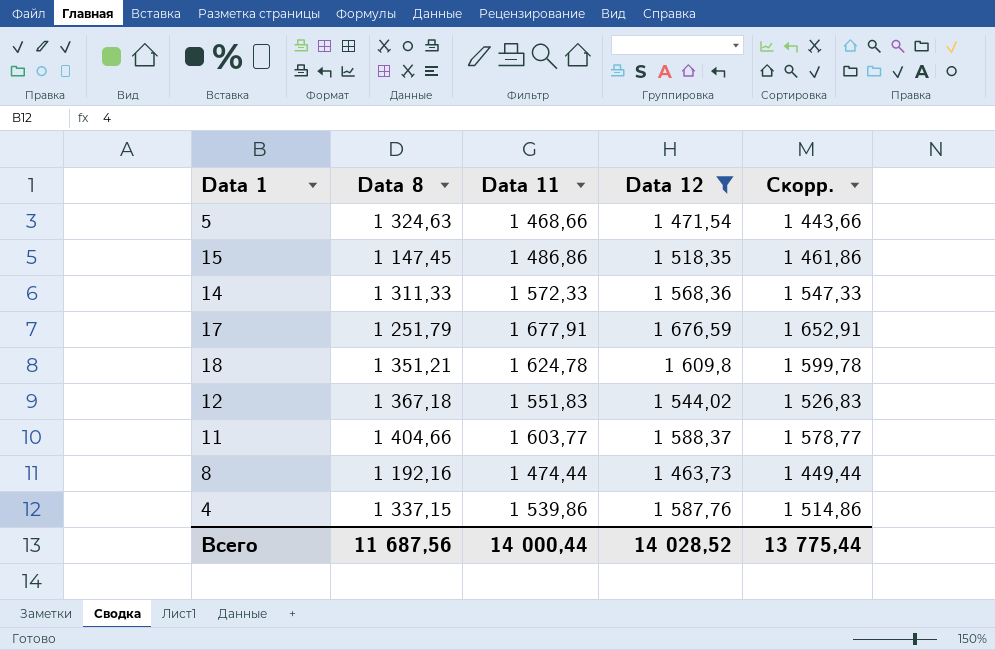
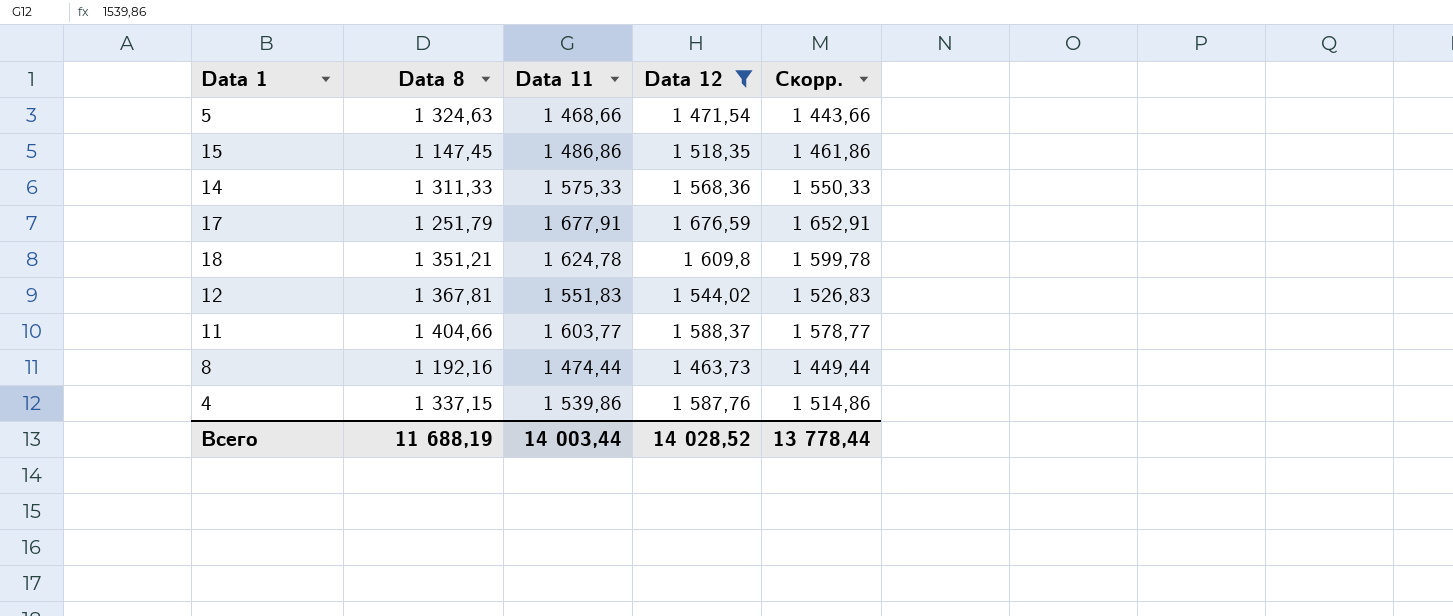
14 | Data 11: 1 572,33 -> 1 575,33
14 | Скорр.: 1 547,33 -> 1 550,33
12 | Data 8: 1 367,18 -> 1 367,81
Всего | Data 8: 11 687,56 -> 11 688,19
Всего | Data 11: 14 000,44 -> 14 003,44
Всего | Скорр.: 13 775,44 -> 13 778,44

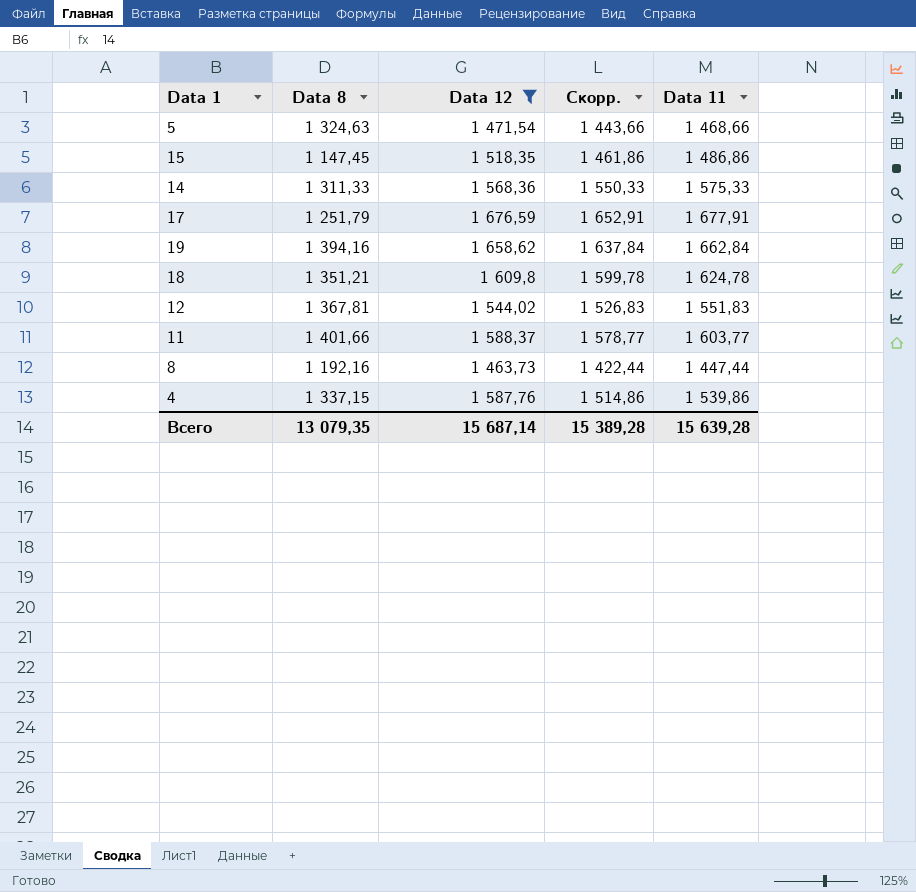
column Data 11 | position: 3 -> 5
row 19: none -> 1 394,16 | 1 658,62 | 1 637,84 | 1 662,84
11 | Data 8: 1 404,66 -> 1 401,66
8 | Скорр.: 1 449,44 -> 1 422,44
8 | Data 11: 1 474,44 -> 1 447,44
Всего | Data 8: 11 688,19 -> 13 079,35
Всего | Data 12: 14 028,52 -> 15 687,14
Всего | Скорр.: 13 778,44 -> 15 389,28
Всего | Data 11: 14 003,44 -> 15 639,28

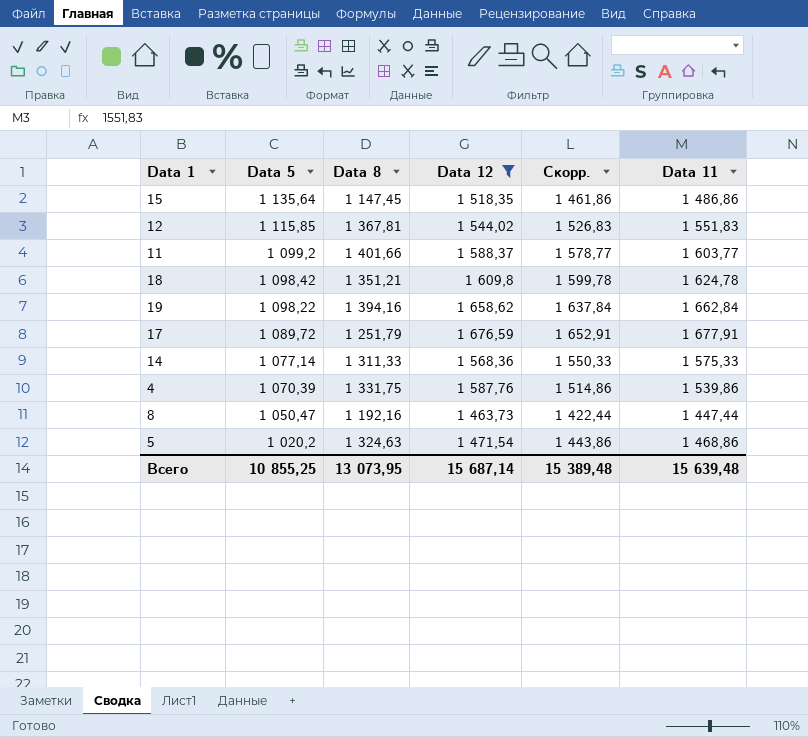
row order: none -> Data 5 descending
column Data 5 | position: none -> 2
4 | Data 8: 1 337,15 -> 1 331,75
5 | Скорр.: 1 443,66 -> 1 443,86
5 | Data 11: 1 468,66 -> 1 468,86
Всего | Data 8: 13 079,35 -> 13 073,95
Всего | Скорр.: 15 389,28 -> 15 389,48
Всего | Data 11: 15 639,28 -> 15 639,48

